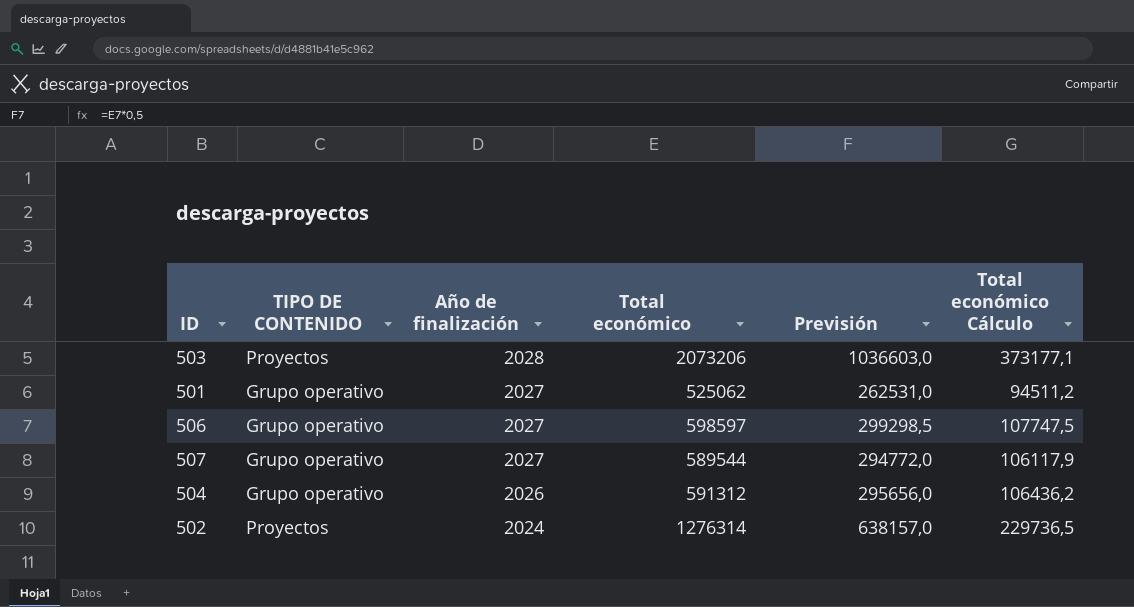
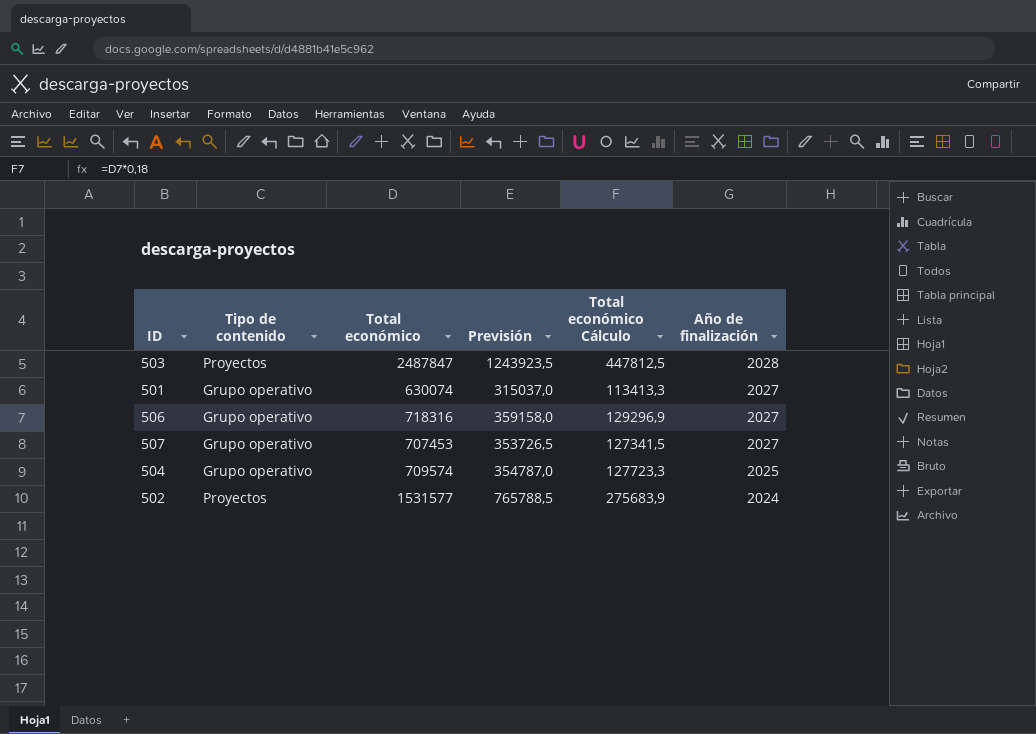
column name: TIPO DE CONTENIDO -> Tipo de contenido
column Año de finalización | position: 3 -> 6
503 | Total económico: 2073206 -> 2487847
503 | Previsión: 1036603,0 -> 1243923,5
503 | Total económico Cálculo: 373177,1 -> 447812,5
501 | Total económico: 525062 -> 630074
501 | Previsión: 262531,0 -> 315037,0
501 | Total económico Cálculo: 94511,2 -> 113413,3
506 | Total económico: 598597 -> 718316
506 | Previsión: 299298,5 -> 359158,0
506 | Total económico Cálculo: 107747,5 -> 129296,9
507 | Total económico: 589544 -> 707453
507 | Previsión: 294772,0 -> 353726,5
507 | Total económico Cálculo: 106117,9 -> 127341,5
504 | Total económico: 591312 -> 709574
504 | Previsión: 295656,0 -> 354787,0
504 | Total económico Cálculo: 106436,2 -> 127723,3
504 | Año de finalización: 2026 -> 2025
502 | Total económico: 1276314 -> 1531577
502 | Previsión: 638157,0 -> 765788,5
502 | Total económico Cálculo: 229736,5 -> 275683,9

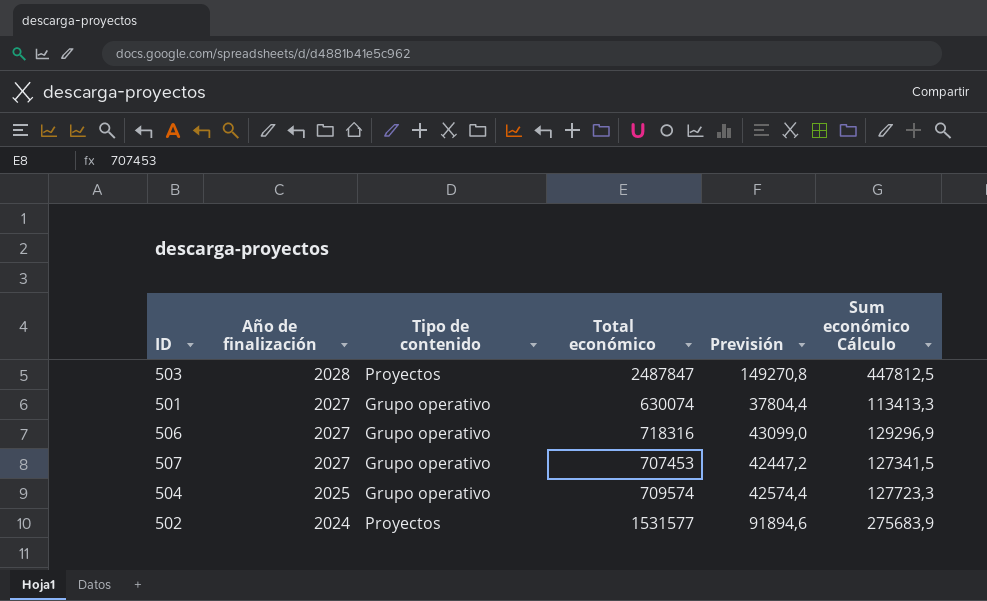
column Año de finalización | position: 6 -> 2
column Previsión | formula: [Total económico] * 0,5 -> [Total económico] * 0,06
column name: Total económico Cálculo -> Sum económico Cálculo

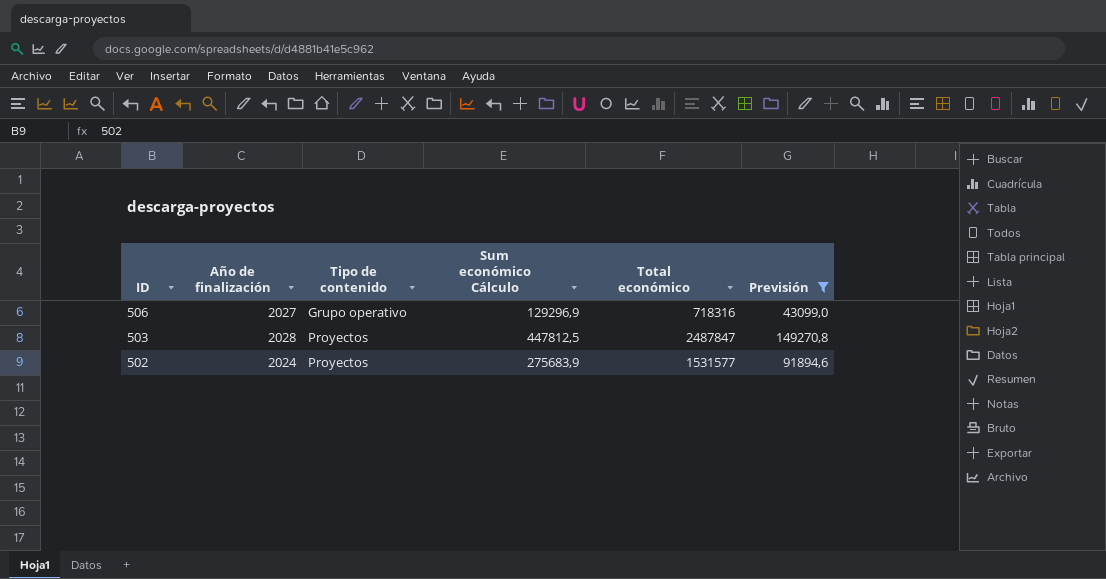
filter: none -> Previsión >= 43099,0
row order: Año de finalización descending -> ID descending
column Sum económico Cálculo | position: 6 -> 4

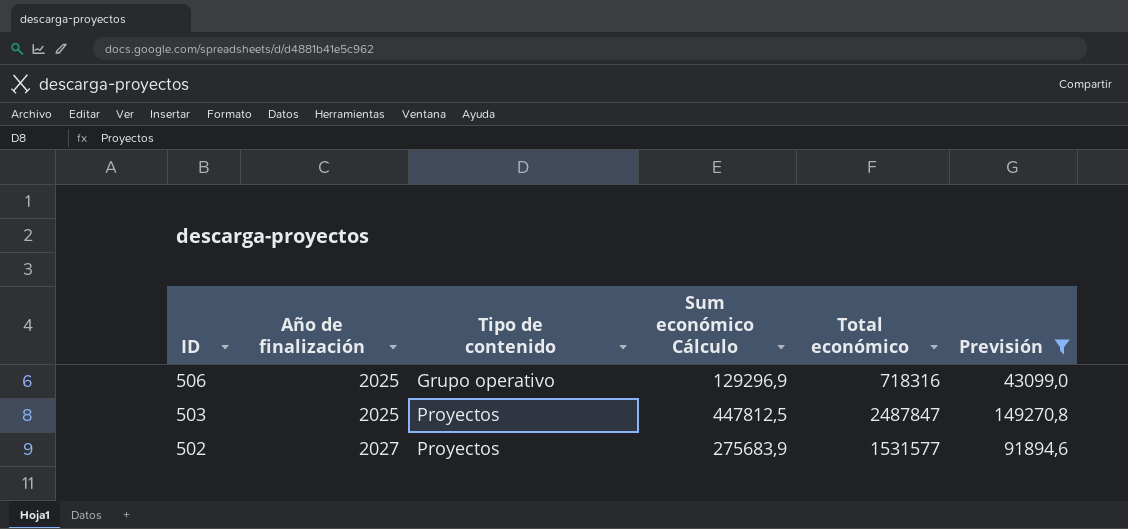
506 | Año de finalización: 2027 -> 2025
503 | Año de finalización: 2028 -> 2025
502 | Año de finalización: 2024 -> 2027

